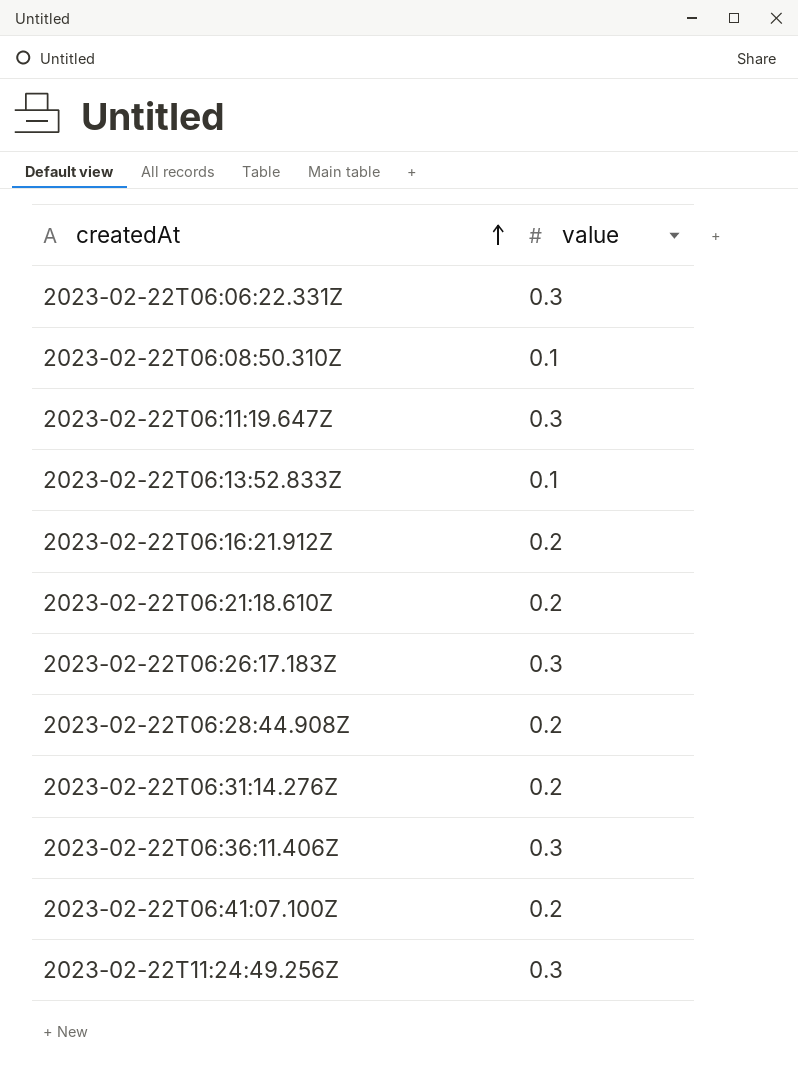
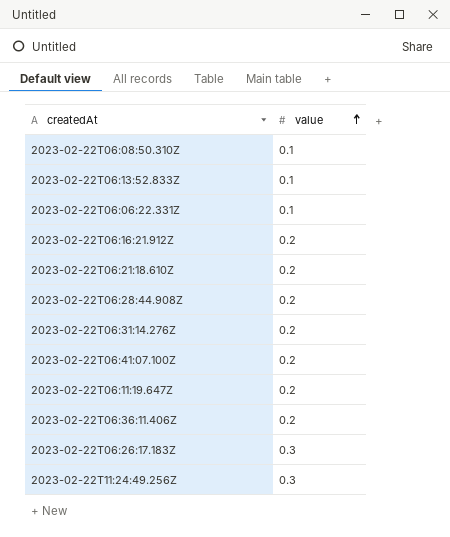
row order: createdAt ascending -> value ascending
2023-02-22T06:06:22.331Z | value: 0.3 -> 0.1
2023-02-22T06:11:19.647Z | value: 0.3 -> 0.2
2023-02-22T06:36:11.406Z | value: 0.3 -> 0.2

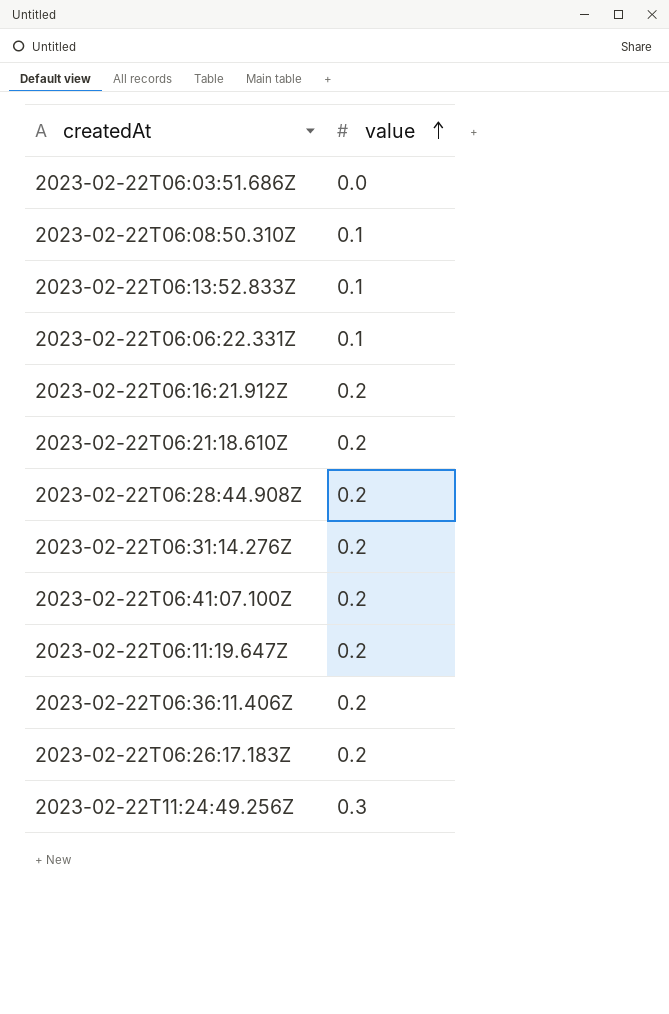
row 2023-02-22T06:03:51.686Z: none -> 0.0
2023-02-22T06:26:17.183Z | value: 0.3 -> 0.2

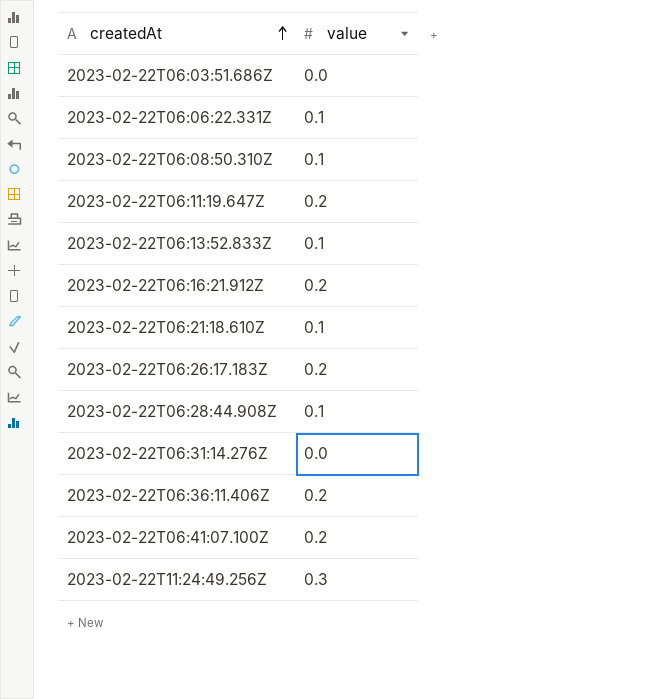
row order: value ascending -> createdAt ascending
2023-02-22T06:21:18.610Z | value: 0.2 -> 0.1
2023-02-22T06:28:44.908Z | value: 0.2 -> 0.1
2023-02-22T06:31:14.276Z | value: 0.2 -> 0.0

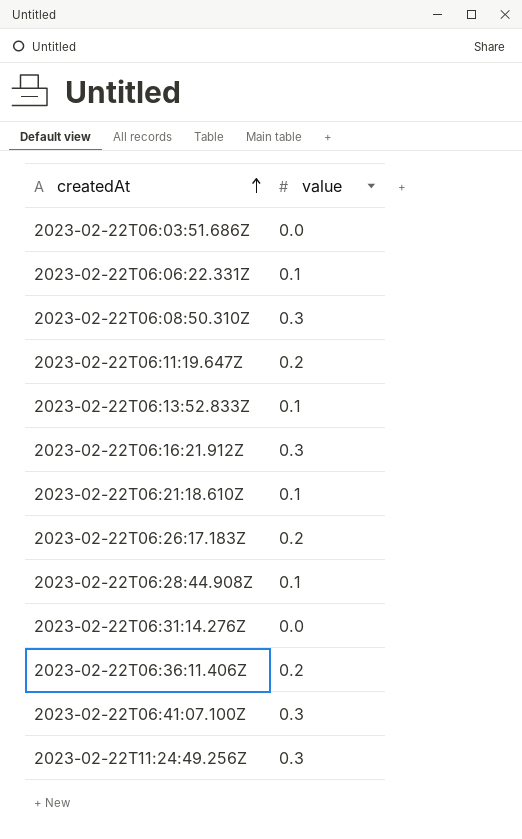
2023-02-22T06:08:50.310Z | value: 0.1 -> 0.3
2023-02-22T06:16:21.912Z | value: 0.2 -> 0.3
2023-02-22T06:41:07.100Z | value: 0.2 -> 0.3

